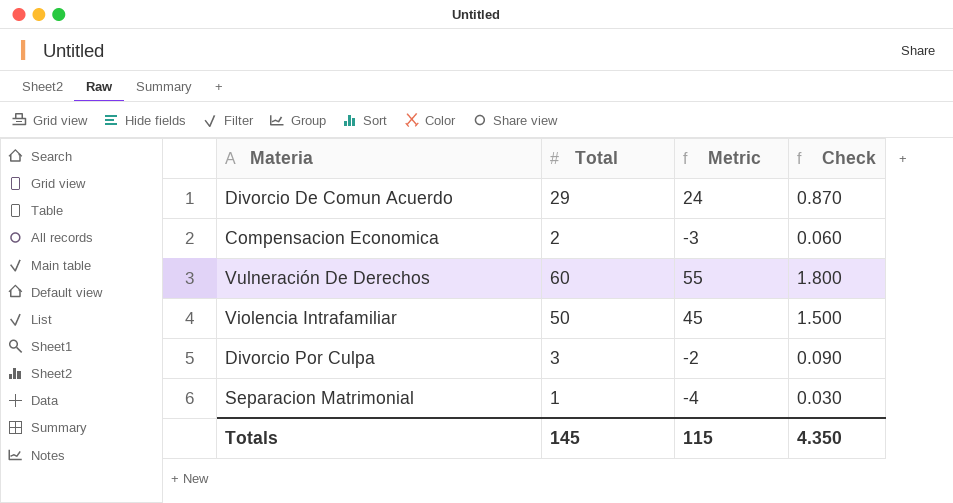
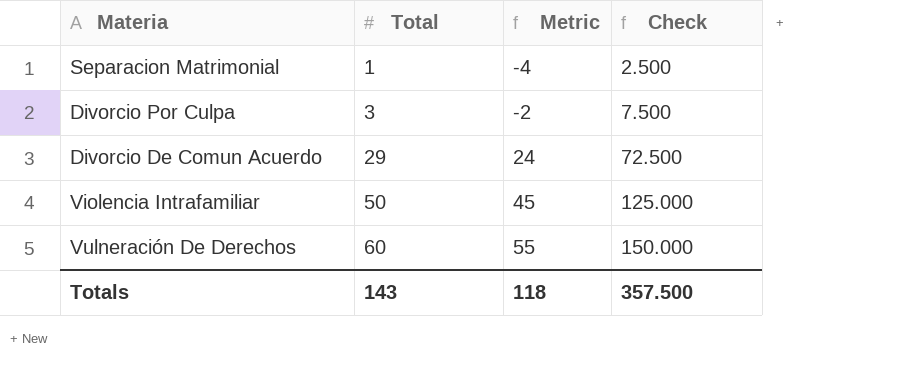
row order: none -> Total ascending
column Check | formula: [Total] * 0.03 -> [Total] * 2.5
row Compensacion Economica: 2 | -3 | 0.060 -> none
Totals | Total: 145 -> 143
Totals | Metric: 115 -> 118
Totals | Check: 4.350 -> 357.500

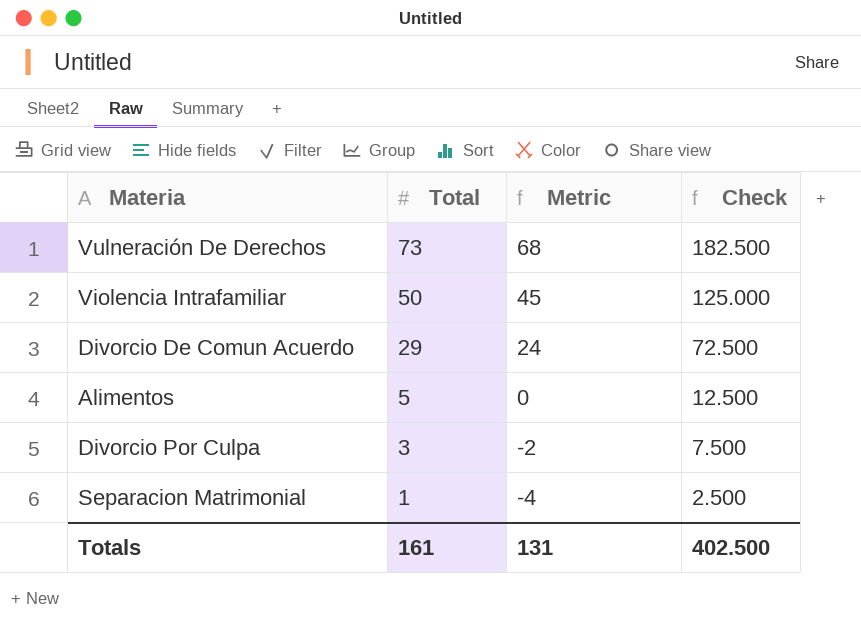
row order: Total ascending -> Total descending
Vulneración De Derechos | Total: 60 -> 73
Vulneración De Derechos | Metric: 55 -> 68
Vulneración De Derechos | Check: 150.000 -> 182.500
row Alimentos: none -> 5 | 0 | 12.500
Totals | Total: 143 -> 161
Totals | Metric: 118 -> 131
Totals | Check: 357.500 -> 402.500

